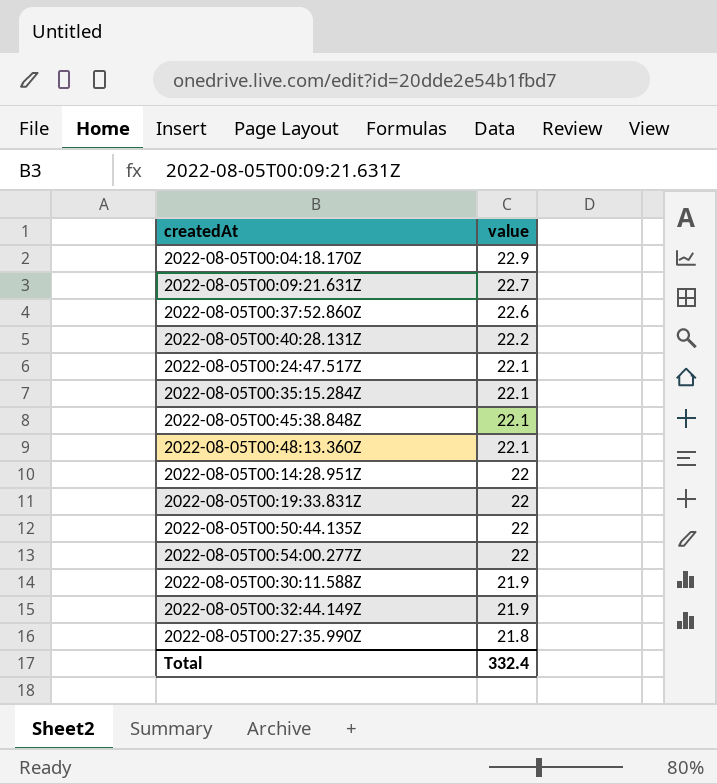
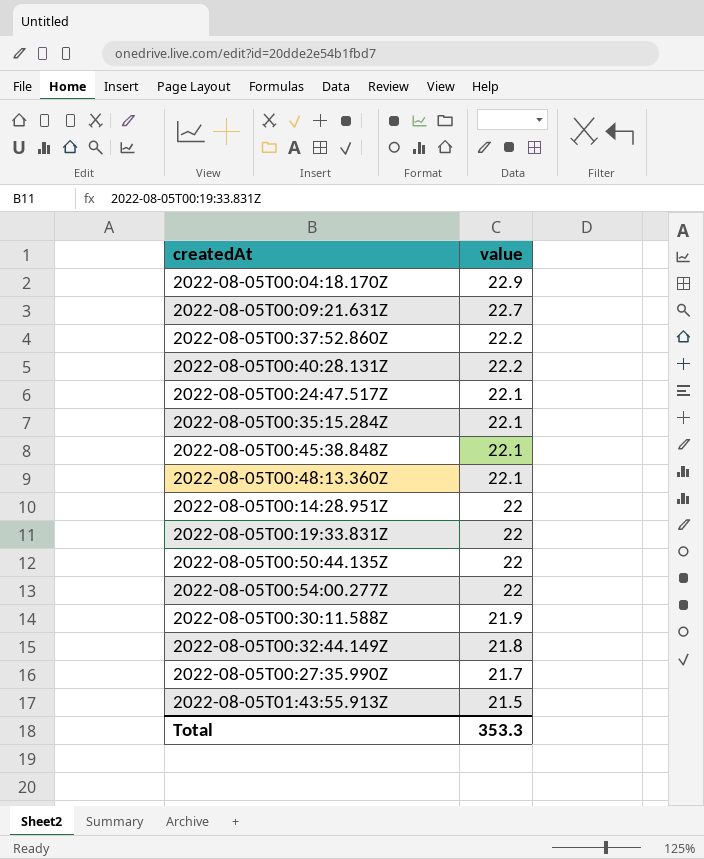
2022-08-05T00:37:52.860Z | value: 22.6 -> 22.2
2022-08-05T00:32:44.149Z | value: 21.9 -> 21.8
2022-08-05T00:27:35.990Z | value: 21.8 -> 21.7
row 2022-08-05T01:43:55.913Z: none -> 21.5
Total | value: 332.4 -> 353.3

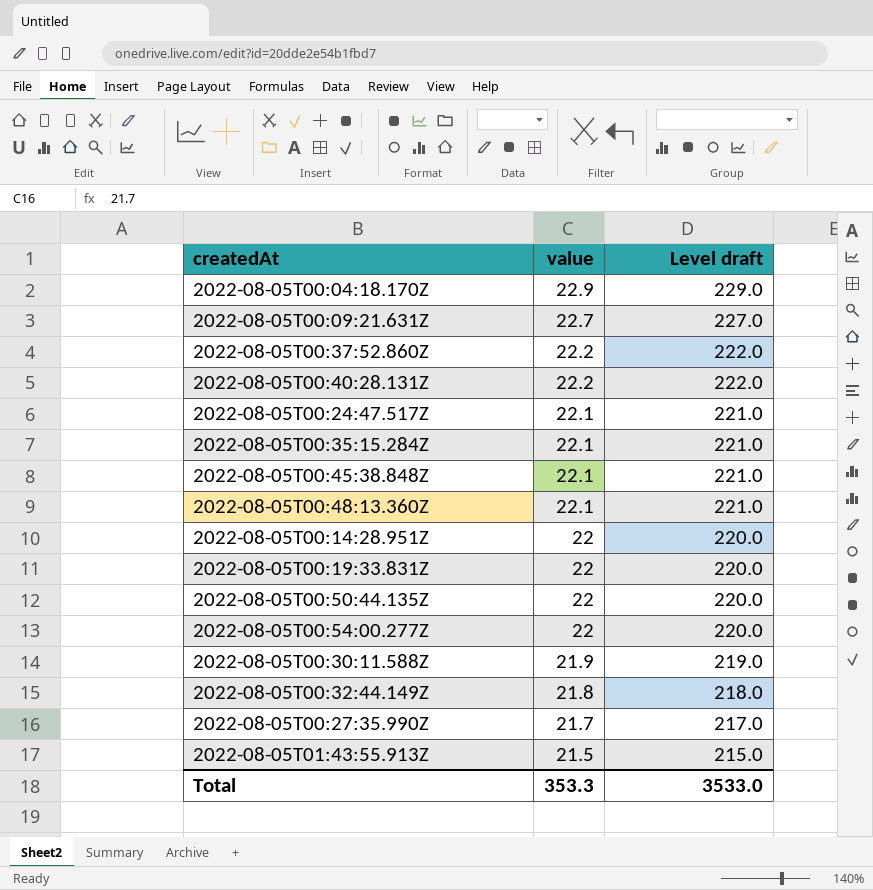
column Level draft | formula: none -> [value] * 10

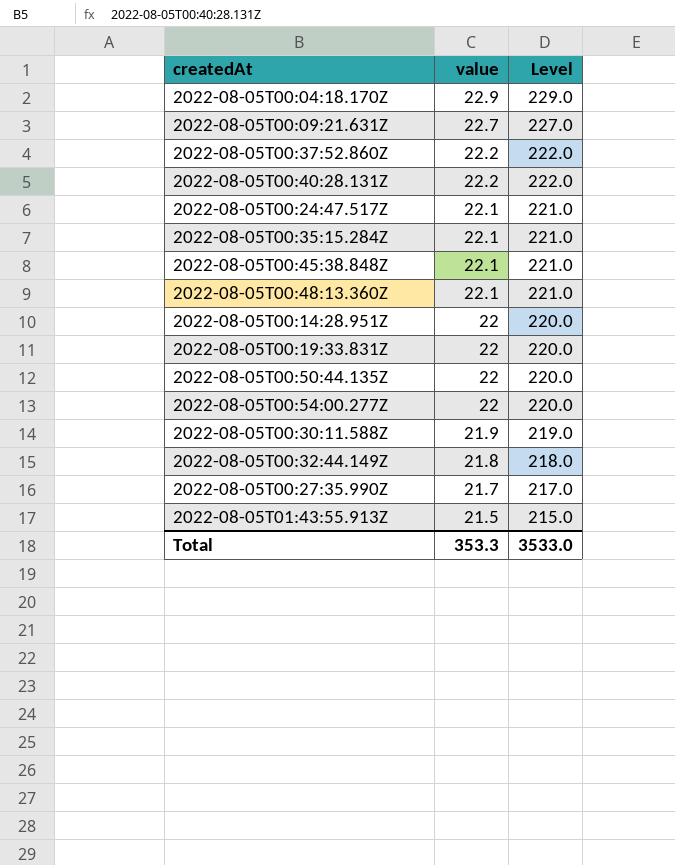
column name: Level draft -> Level

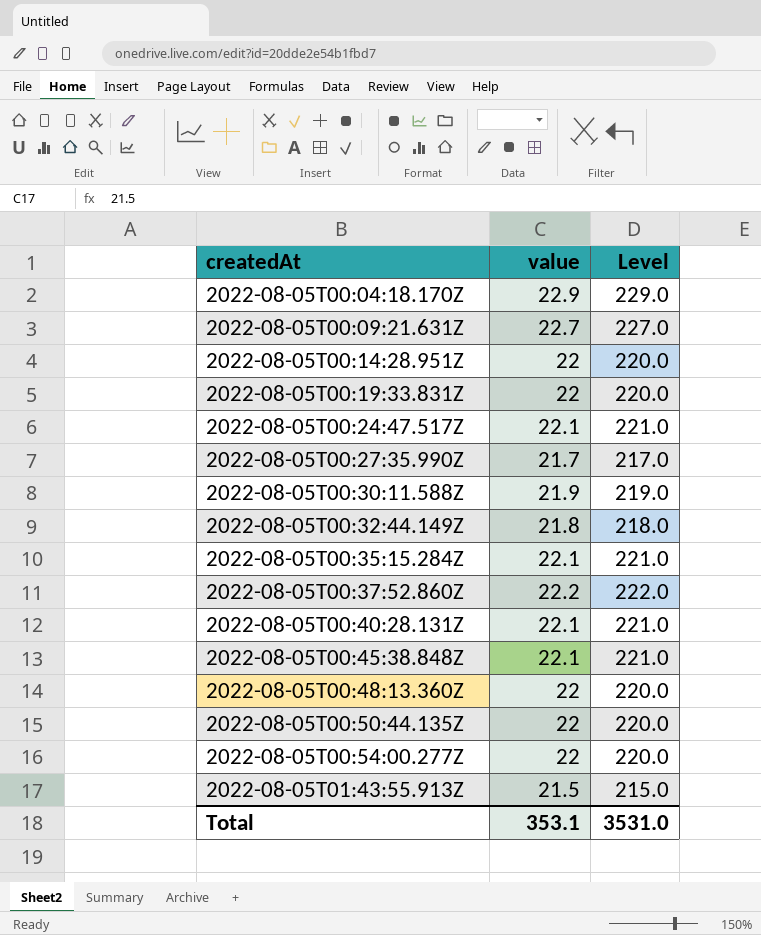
row order: value descending -> createdAt ascending
2022-08-05T00:40:28.131Z | value: 22.2 -> 22.1
2022-08-05T00:40:28.131Z | Level: 222.0 -> 221.0
2022-08-05T00:48:13.360Z | value: 22.1 -> 22
2022-08-05T00:48:13.360Z | Level: 221.0 -> 220.0
Total | value: 353.3 -> 353.1
Total | Level: 3533.0 -> 3531.0

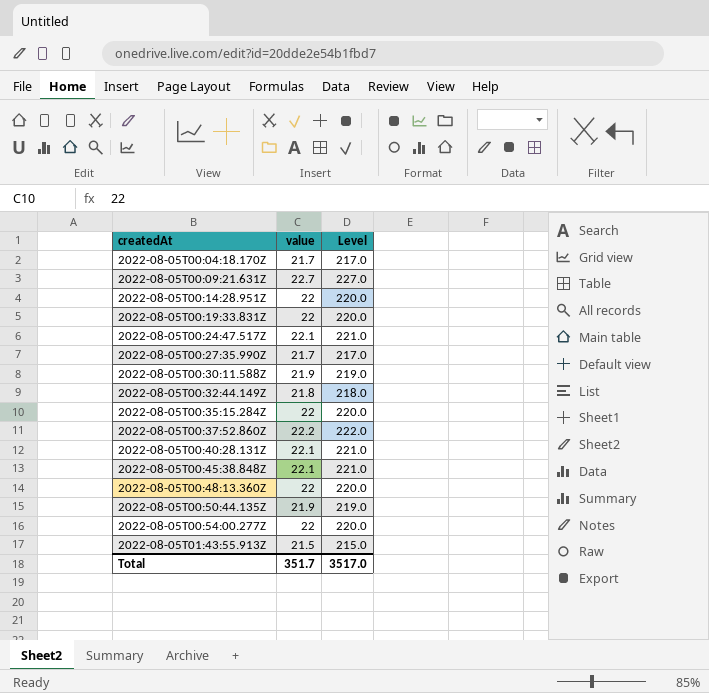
2022-08-05T00:04:18.170Z | value: 22.9 -> 21.7
2022-08-05T00:04:18.170Z | Level: 229.0 -> 217.0
2022-08-05T00:35:15.284Z | value: 22.1 -> 22
2022-08-05T00:35:15.284Z | Level: 221.0 -> 220.0
2022-08-05T00:50:44.135Z | value: 22 -> 21.9
2022-08-05T00:50:44.135Z | Level: 220.0 -> 219.0
Total | value: 353.1 -> 351.7
Total | Level: 3531.0 -> 3517.0

